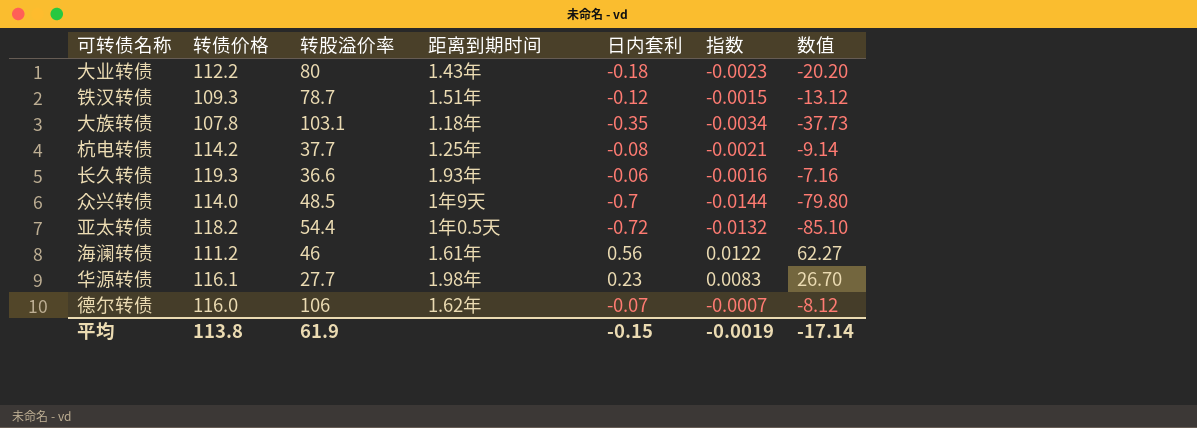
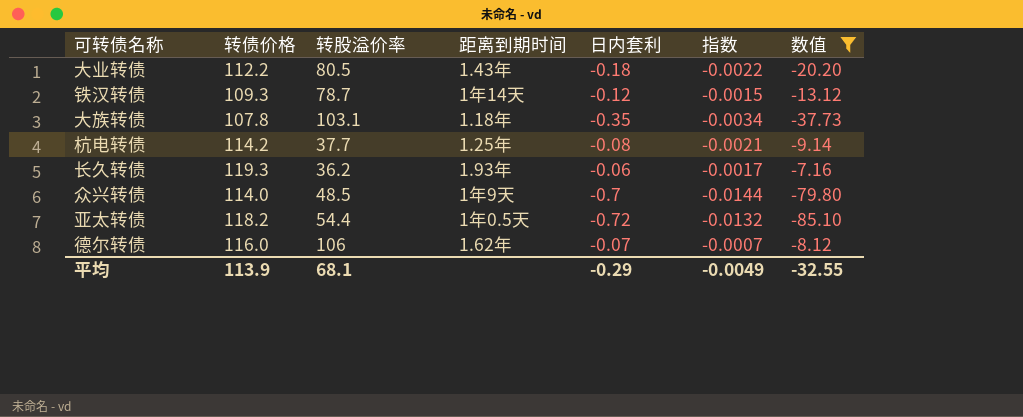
filter: none -> 数值 <= -7.16
大业转债 | 转股溢价率: 80 -> 80.5
大业转债 | 指数: -0.0023 -> -0.0022
铁汉转债 | 距离到期时间: 1.51年 -> 1年14天
长久转债 | 转股溢价率: 36.6 -> 36.2
长久转债 | 指数: -0.0016 -> -0.0017
平均 | 转债价格: 113.8 -> 113.9
平均 | 转股溢价率: 61.9 -> 68.1
平均 | 日内套利: -0.15 -> -0.29
平均 | 指数: -0.0019 -> -0.0049
平均 | 数值: -17.14 -> -32.55

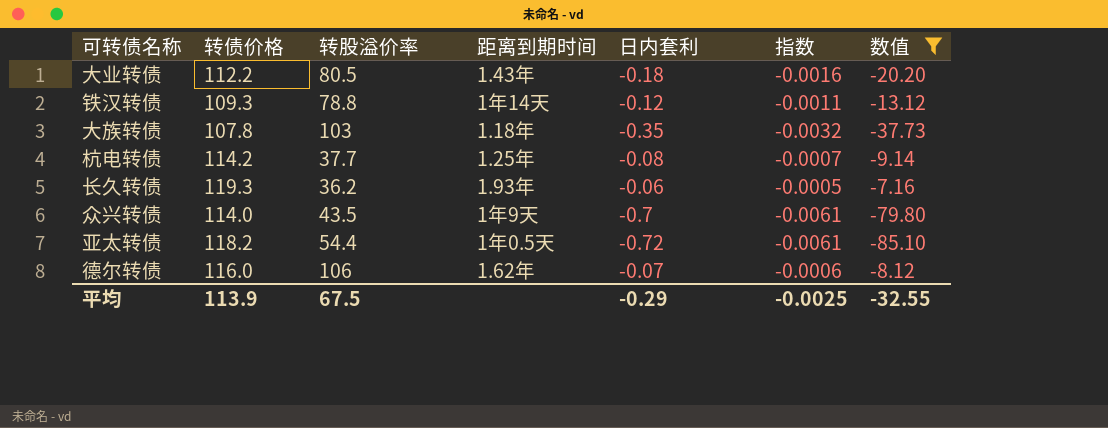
column 指数 | formula: [日内套利] / [转股溢价率] -> [日内套利] / [转债价格]
铁汉转债 | 转股溢价率: 78.7 -> 78.8
大族转债 | 转股溢价率: 103.1 -> 103
众兴转债 | 转股溢价率: 48.5 -> 43.5
平均 | 转股溢价率: 68.1 -> 67.5
平均 | 指数: -0.0049 -> -0.0025

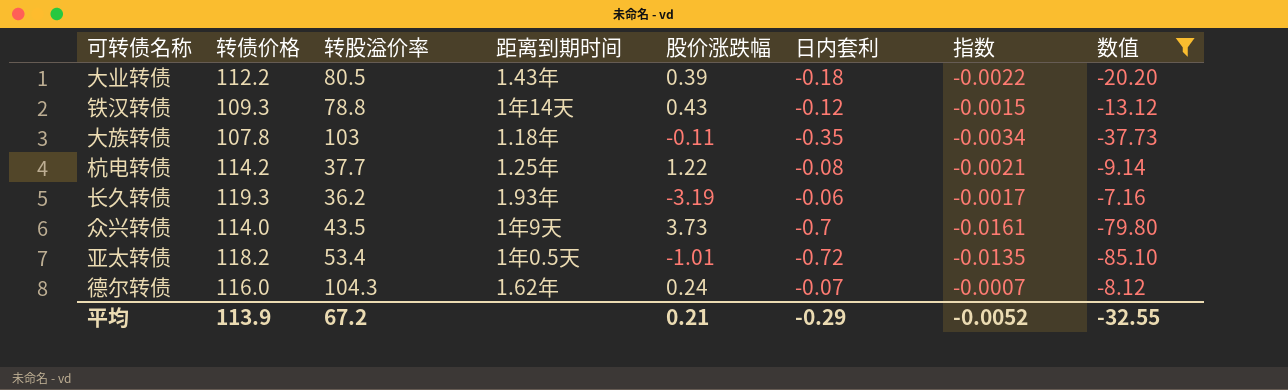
column 股价涨跌幅 | position: none -> 5
column 指数 | formula: [日内套利] / [转债价格] -> [日内套利] / [转股溢价率]
亚太转债 | 转股溢价率: 54.4 -> 53.4
德尔转债 | 转股溢价率: 106 -> 104.3
平均 | 转股溢价率: 67.5 -> 67.2
平均 | 指数: -0.0025 -> -0.0052

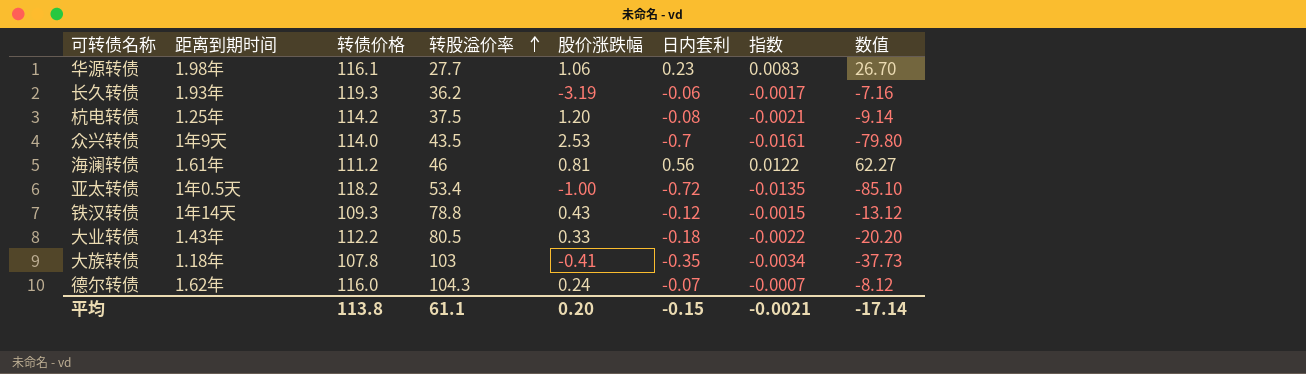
filter: 数值 <= -7.16 -> none
row order: none -> 转股溢价率 ascending
column 距离到期时间 | position: 4 -> 2
杭电转债 | 转股溢价率: 37.7 -> 37.5
杭电转债 | 股价涨跌幅: 1.22 -> 1.20
众兴转债 | 股价涨跌幅: 3.73 -> 2.53
亚太转债 | 股价涨跌幅: -1.01 -> -1.00
大业转债 | 股价涨跌幅: 0.39 -> 0.33
大族转债 | 股价涨跌幅: -0.11 -> -0.41
平均 | 转债价格: 113.9 -> 113.8
平均 | 转股溢价率: 67.2 -> 61.1
平均 | 股价涨跌幅: 0.21 -> 0.20
平均 | 日内套利: -0.29 -> -0.15
平均 | 指数: -0.0052 -> -0.0021
平均 | 数值: -32.55 -> -17.14

